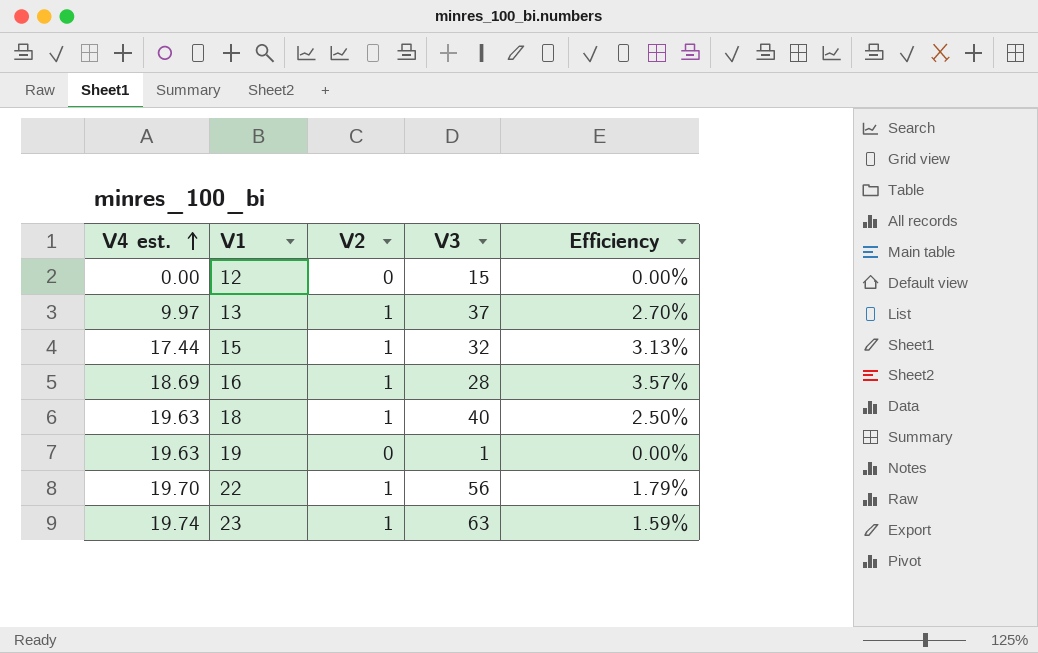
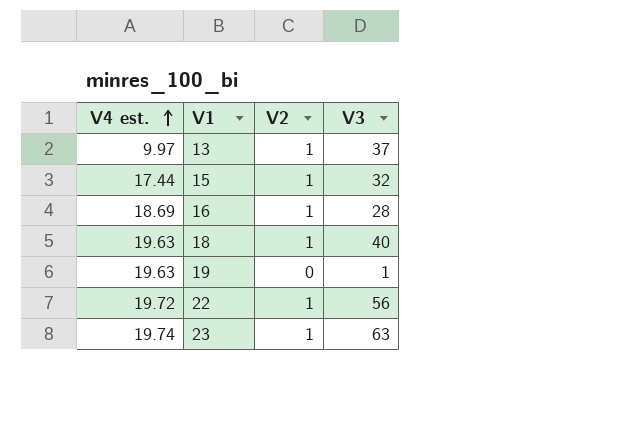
column Efficiency | formula: [V2] / [V3] -> none
row 12: 0.00 | 0 | 15 | 0.00% -> none
22 | V4 est.: 19.70 -> 19.72

